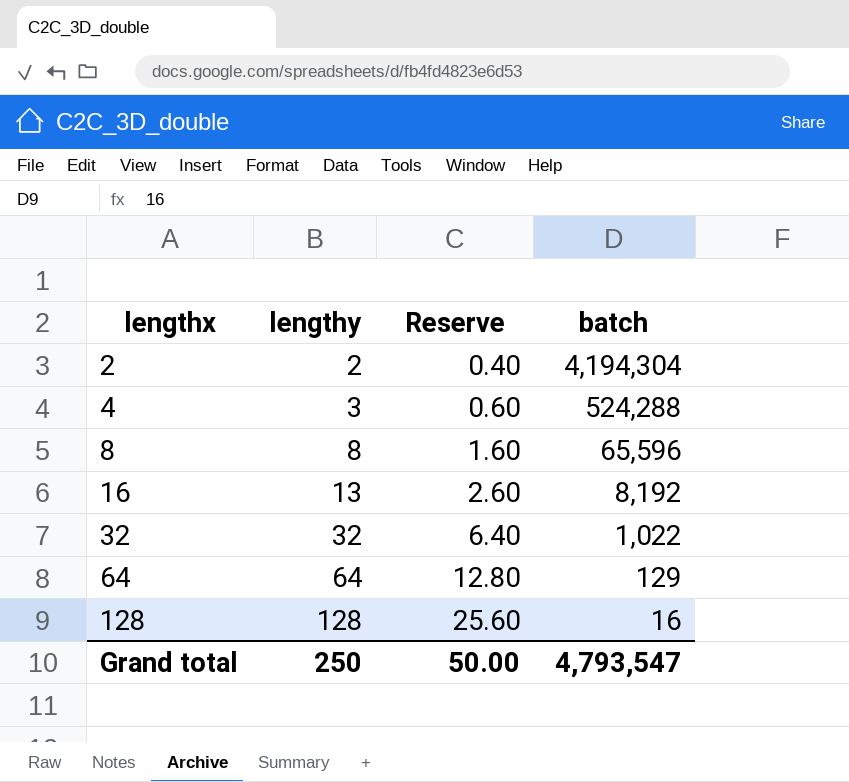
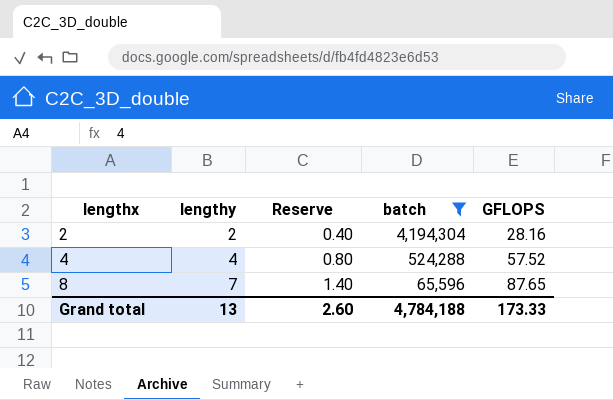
filter: none -> batch >= 65,596
column GFLOPS | position: none -> 5
4 | lengthy: 3 -> 4
4 | Reserve: 0.60 -> 0.80
8 | lengthy: 8 -> 7
8 | Reserve: 1.60 -> 1.40
Grand total | lengthy: 250 -> 13
Grand total | Reserve: 50.00 -> 2.60
Grand total | batch: 4,793,547 -> 4,784,188

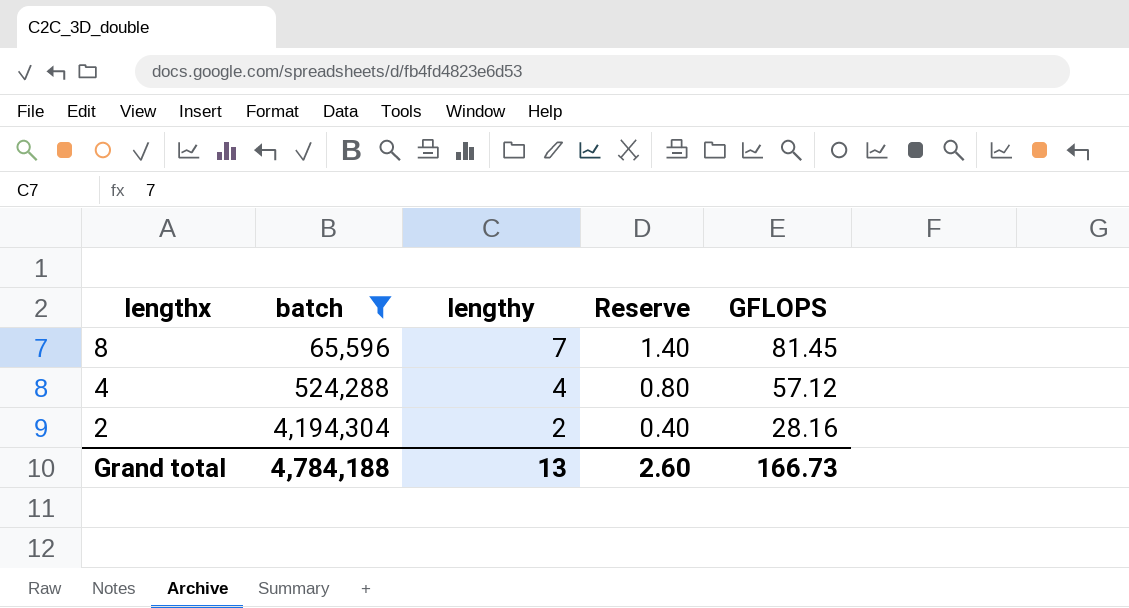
row order: lengthx ascending -> lengthx descending
column batch | position: 4 -> 2
8 | GFLOPS: 87.65 -> 81.45
4 | GFLOPS: 57.52 -> 57.12
Grand total | GFLOPS: 173.33 -> 166.73

